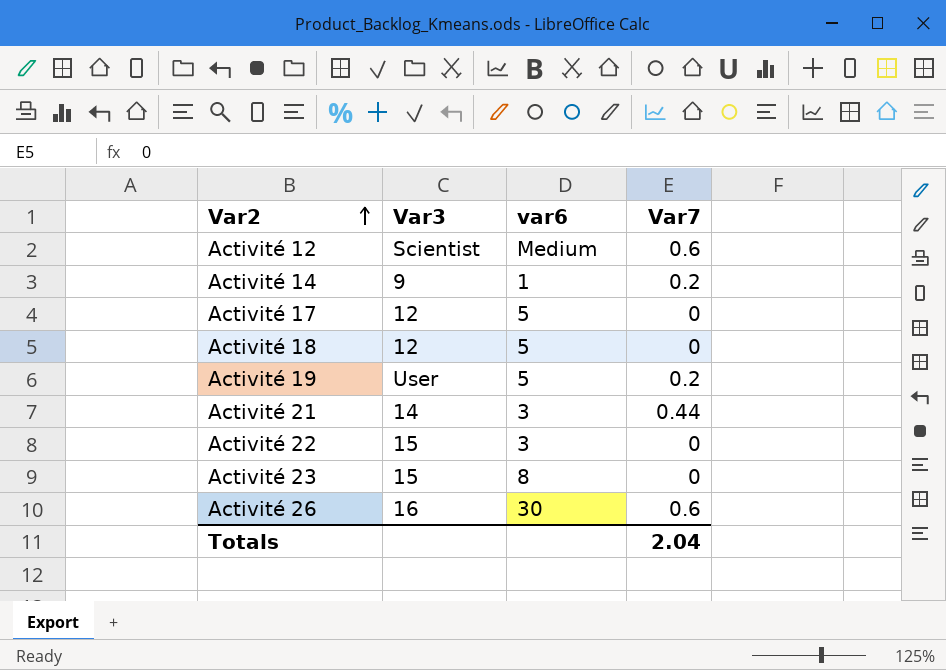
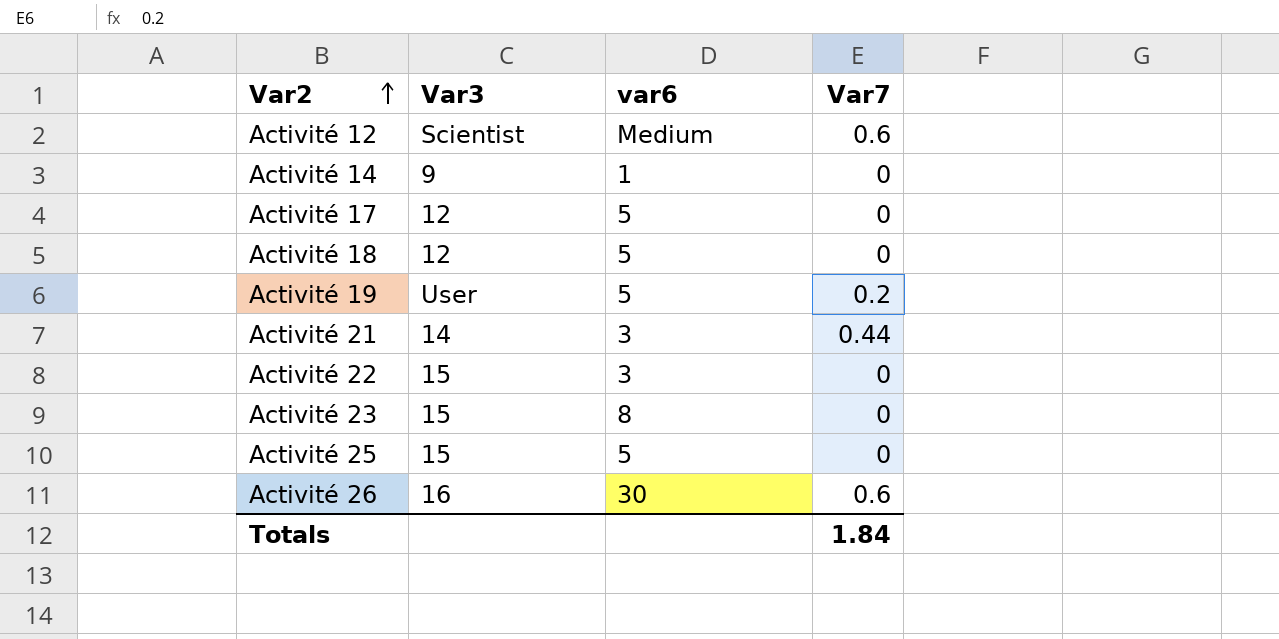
Activité 14 | Var7: 0.2 -> 0
row Activité 25: none -> 15 | 5 | 0
Totals | Var7: 2.04 -> 1.84

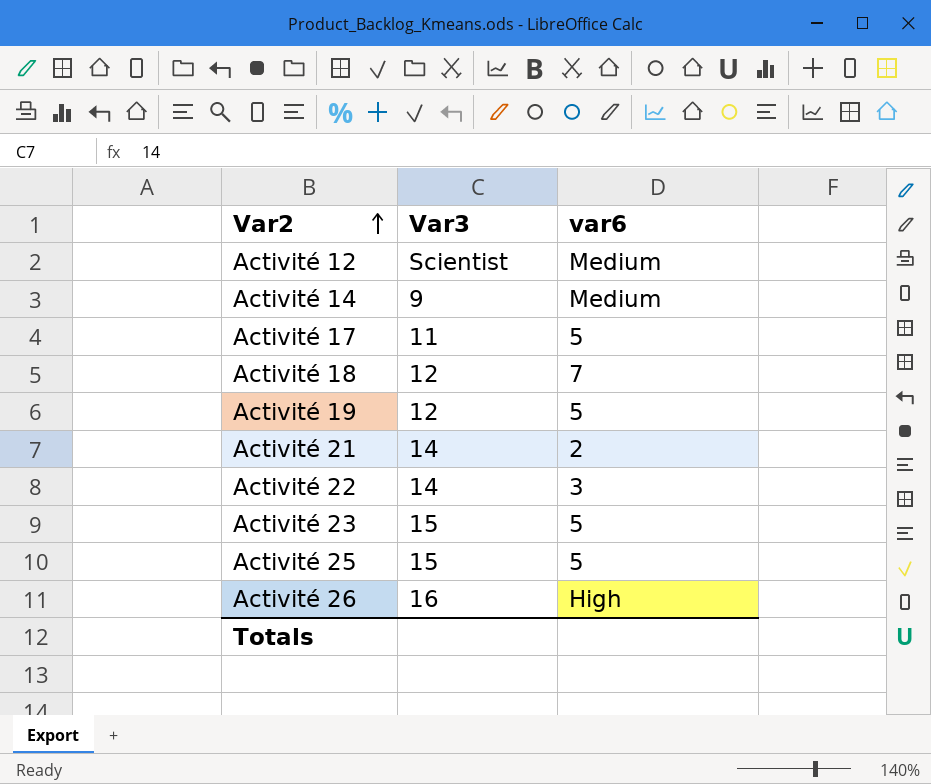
column Var7 | position: 4 -> none
Activité 14 | var6: 1 -> Medium
Activité 17 | Var3: 12 -> 11
Activité 18 | var6: 5 -> 7
Activité 19 | Var3: User -> 12
Activité 21 | var6: 3 -> 2
Activité 22 | Var3: 15 -> 14
Activité 23 | var6: 8 -> 5
Activité 26 | var6: 30 -> High

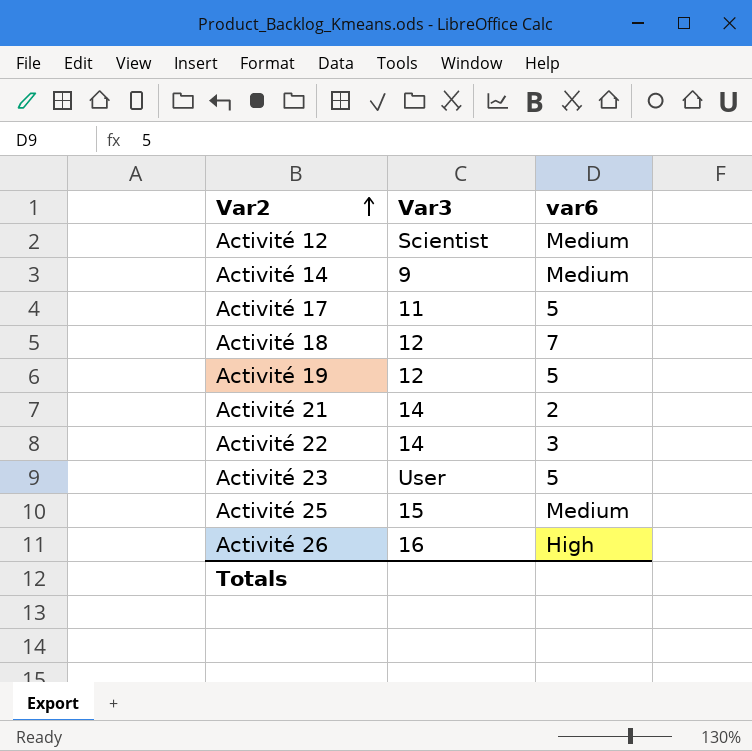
Activité 23 | Var3: 15 -> User
Activité 25 | var6: 5 -> Medium

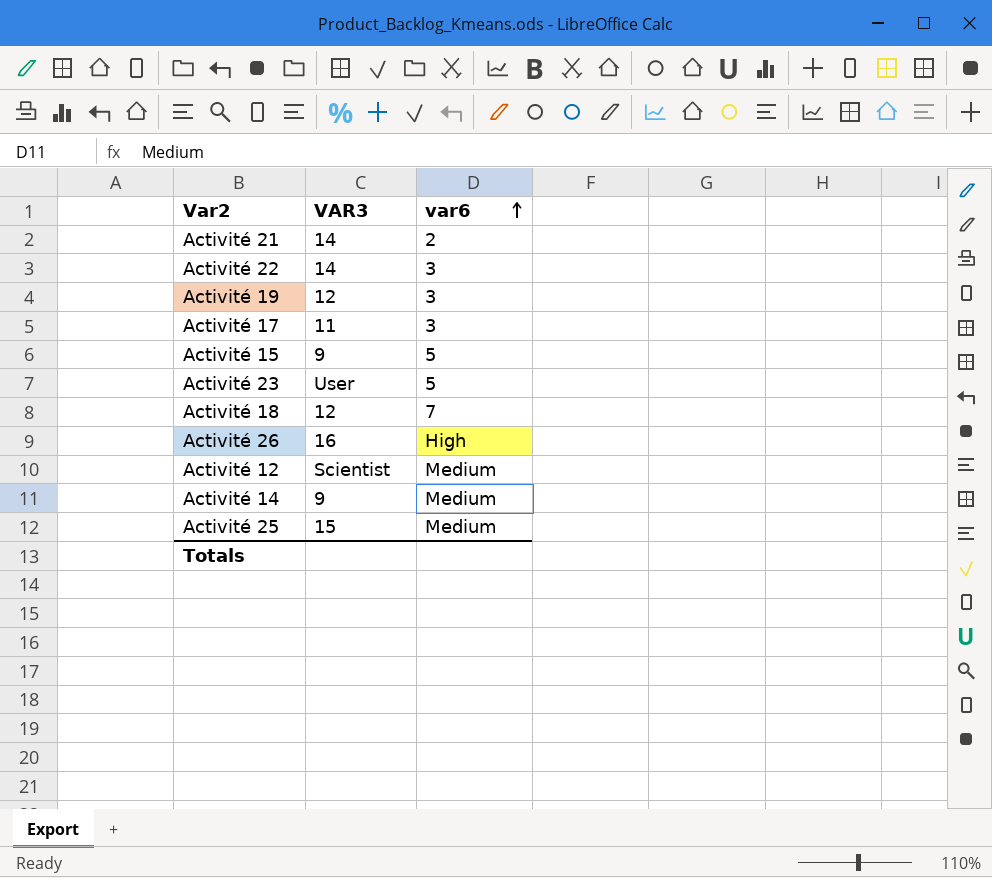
row order: Var2 ascending -> var6 ascending
column name: Var3 -> VAR3
Activité 19 | var6: 5 -> 3
Activité 17 | var6: 5 -> 3
row Activité 15: none -> 9 | 5

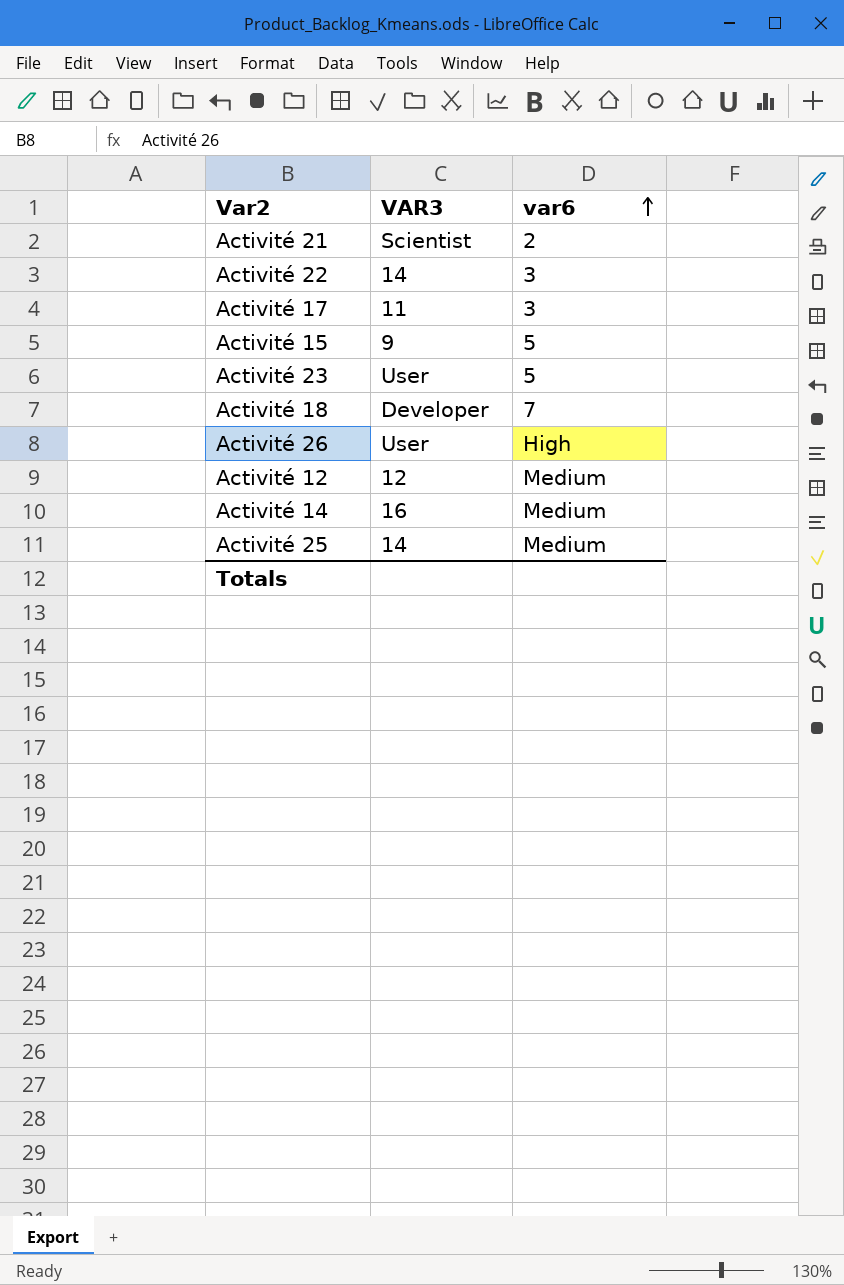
row Activité 19: 12 | 3 -> none
Activité 21 | VAR3: 14 -> Scientist
Activité 18 | VAR3: 12 -> Developer
Activité 26 | VAR3: 16 -> User
Activité 12 | VAR3: Scientist -> 12
Activité 14 | VAR3: 9 -> 16
Activité 25 | VAR3: 15 -> 14

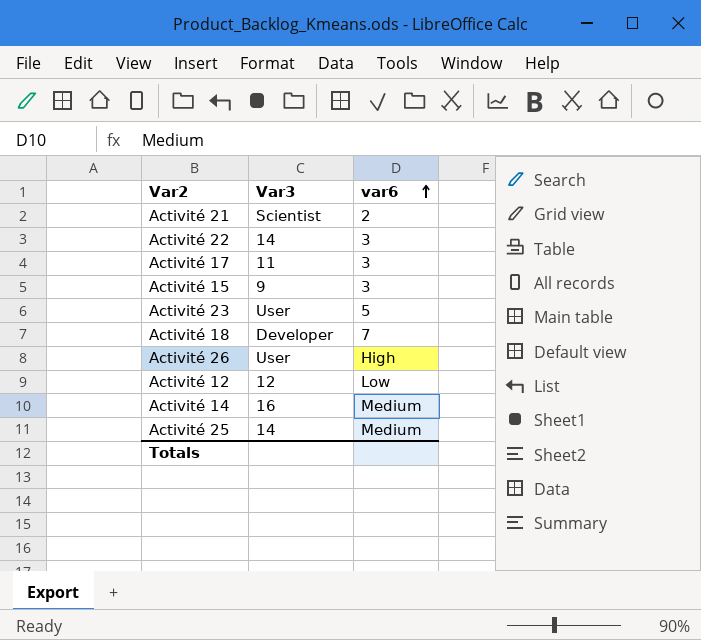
column name: VAR3 -> Var3
Activité 15 | var6: 5 -> 3
Activité 12 | var6: Medium -> Low

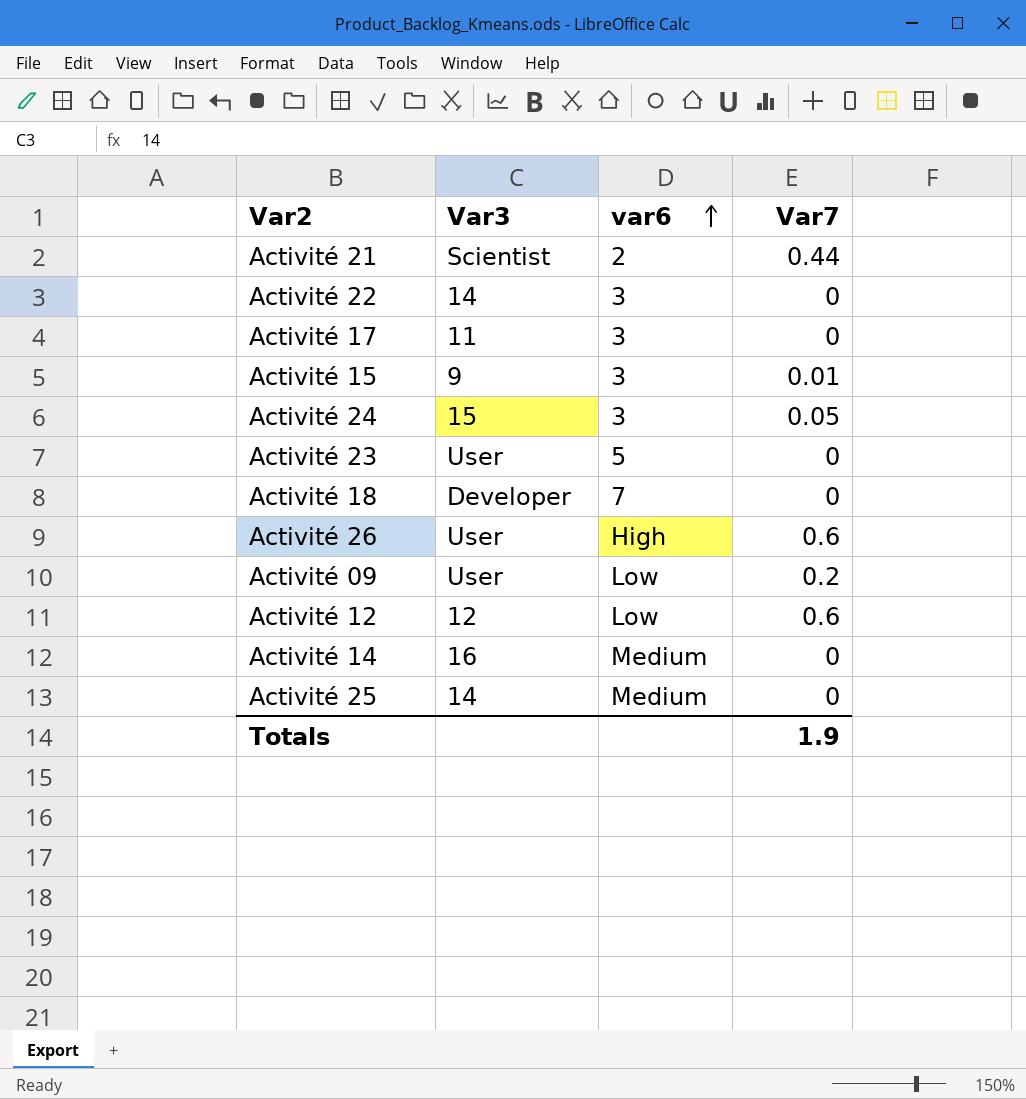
column Var7 | position: none -> 4
row Activité 24: none -> 15 | 3 | 0.05
row Activité 09: none -> User | Low | 0.2

